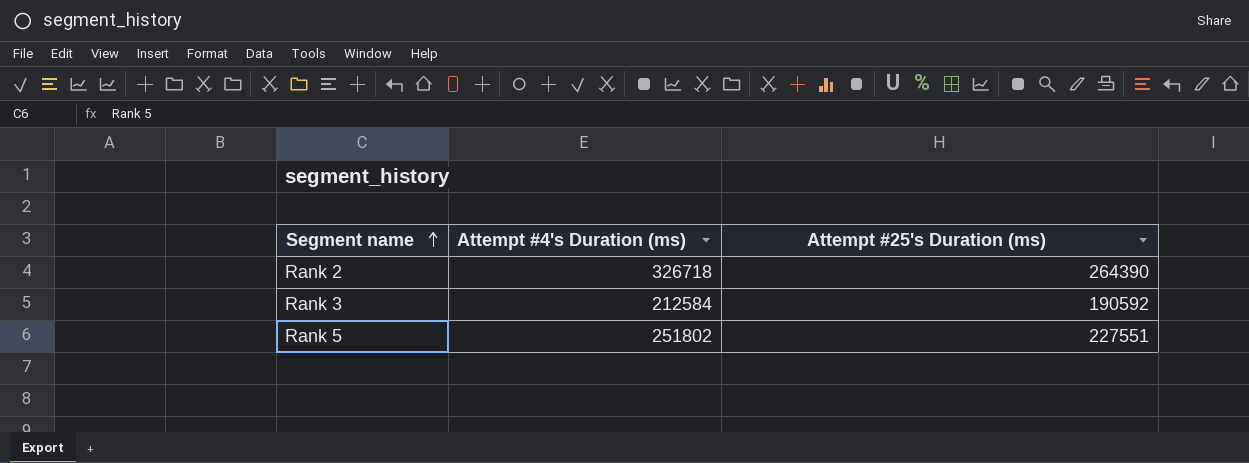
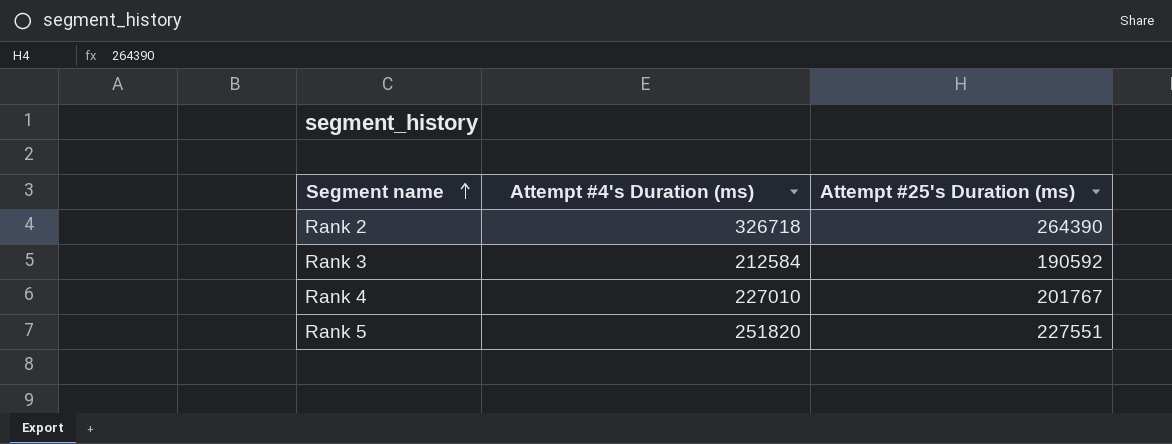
row Rank 4: none -> 227010 | 201767
Rank 5 | Attempt #4's Duration (ms): 251802 -> 251820

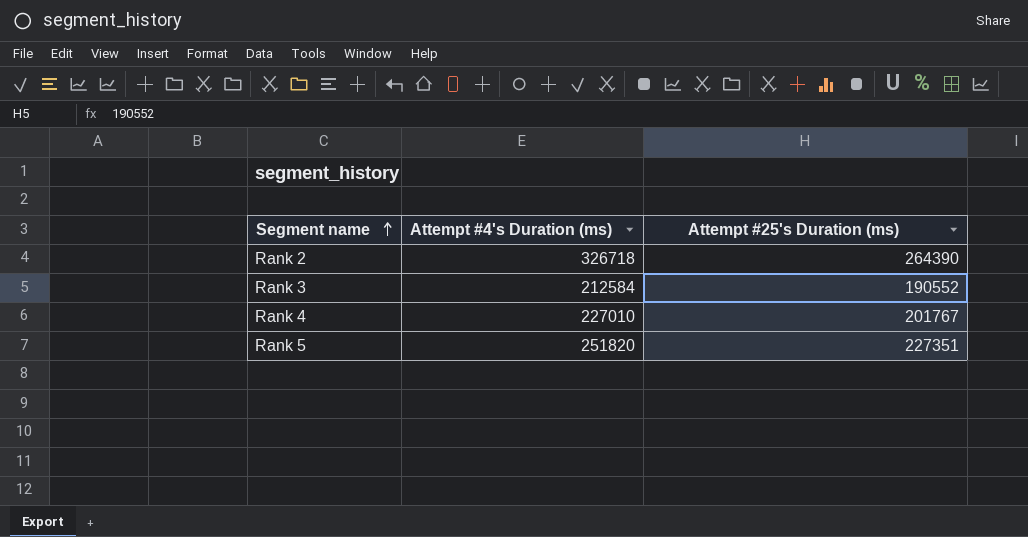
Rank 3 | Attempt #25's Duration (ms): 190592 -> 190552
Rank 5 | Attempt #25's Duration (ms): 227551 -> 227351

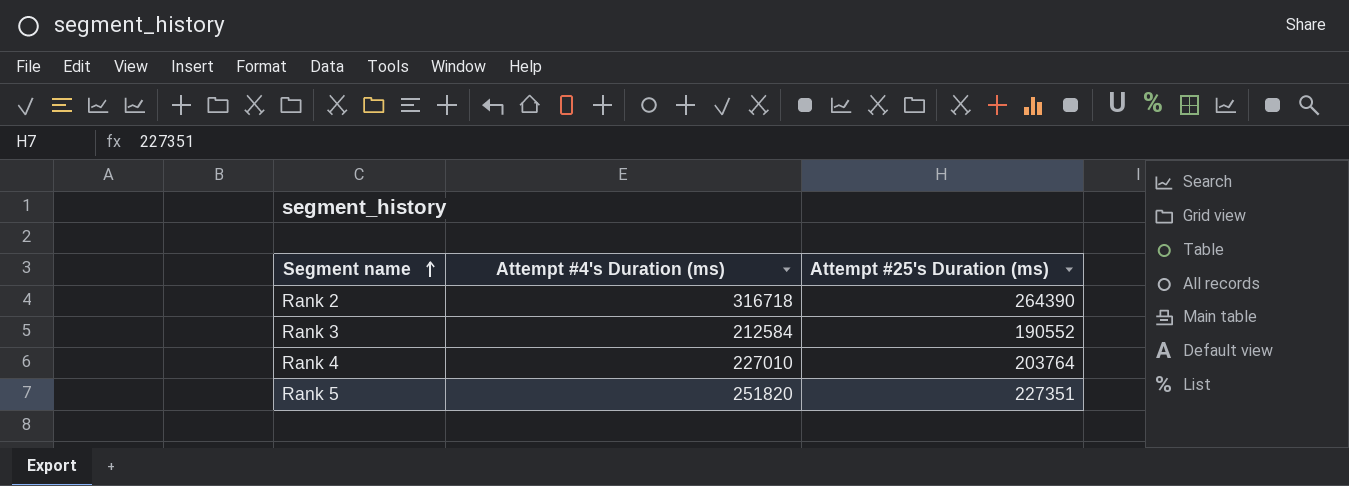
Rank 2 | Attempt #4's Duration (ms): 326718 -> 316718
Rank 4 | Attempt #25's Duration (ms): 201767 -> 203764

